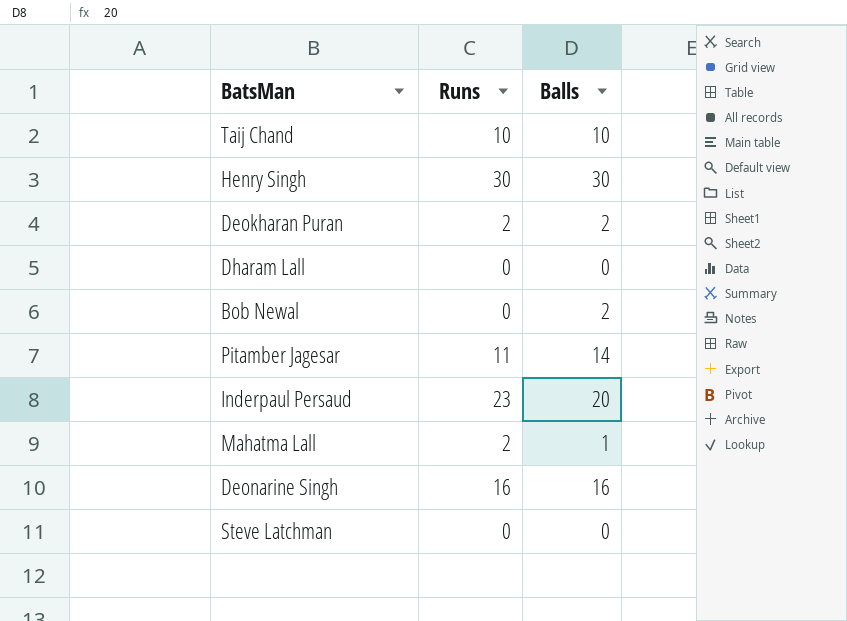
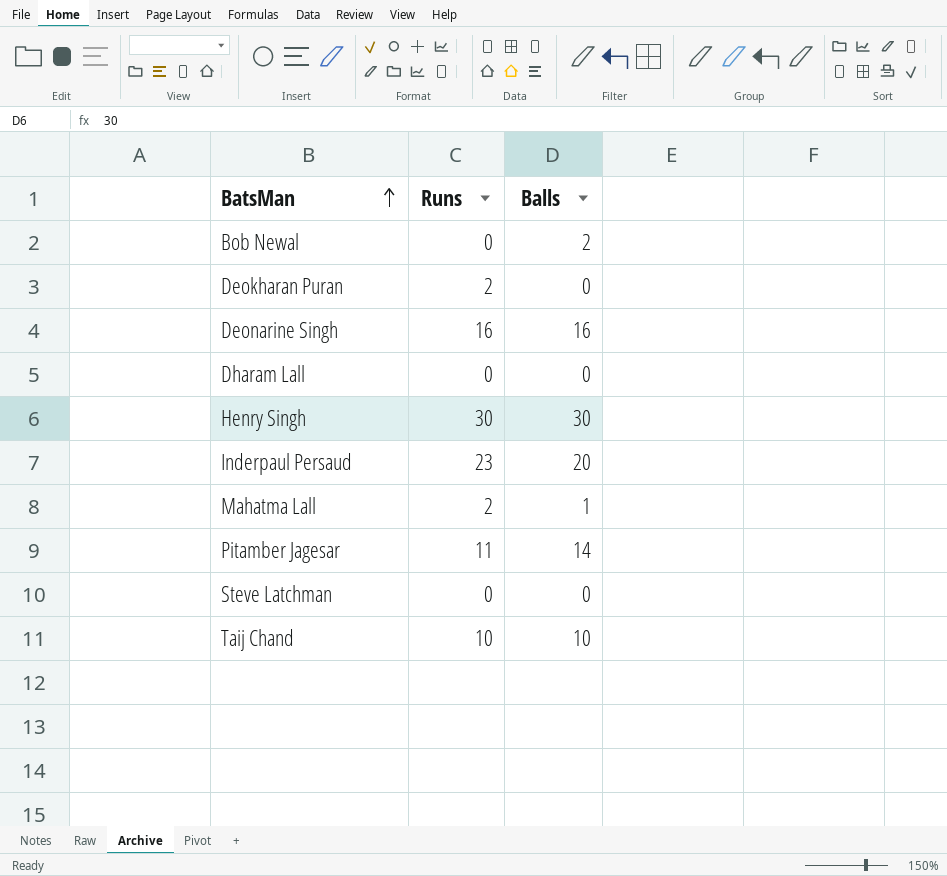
row order: none -> BatsMan ascending
Deokharan Puran | Balls: 2 -> 0

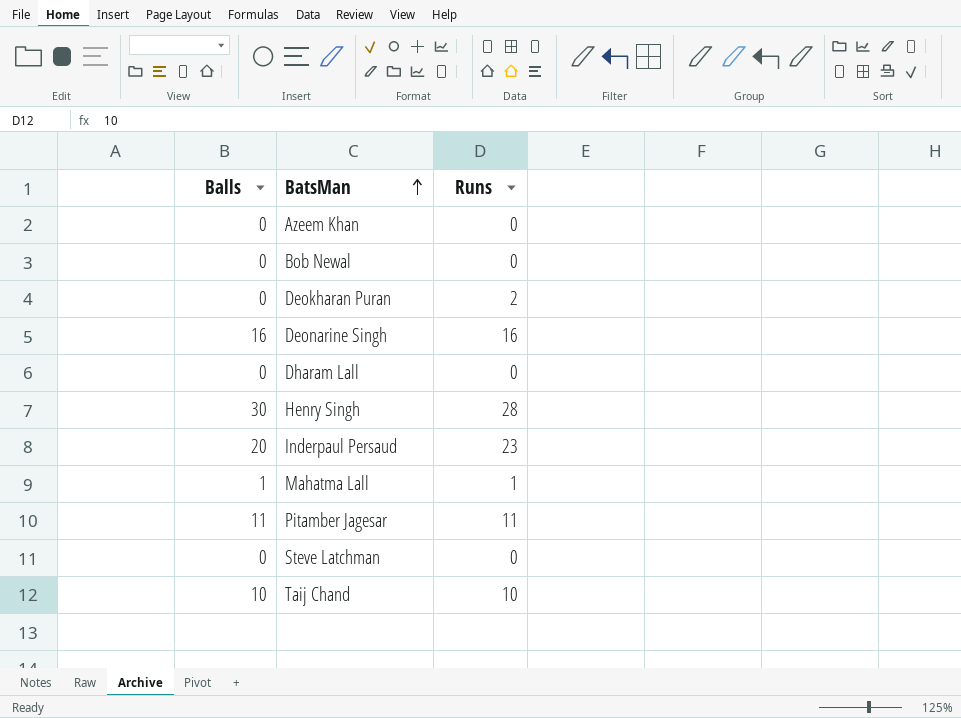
column Balls | position: 3 -> 1
row Azeem Khan: none -> 0 | 0
Bob Newal | Balls: 2 -> 0
Henry Singh | Runs: 30 -> 28
Mahatma Lall | Runs: 2 -> 1
Pitamber Jagesar | Balls: 14 -> 11

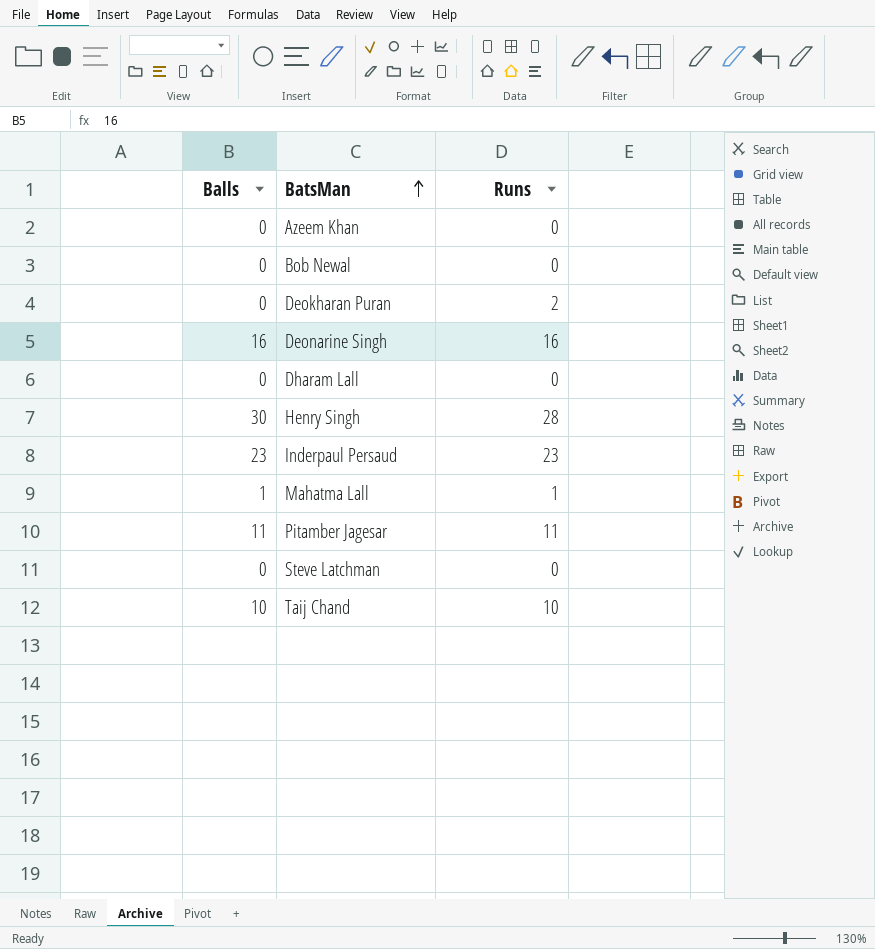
Inderpaul Persaud | Balls: 20 -> 23

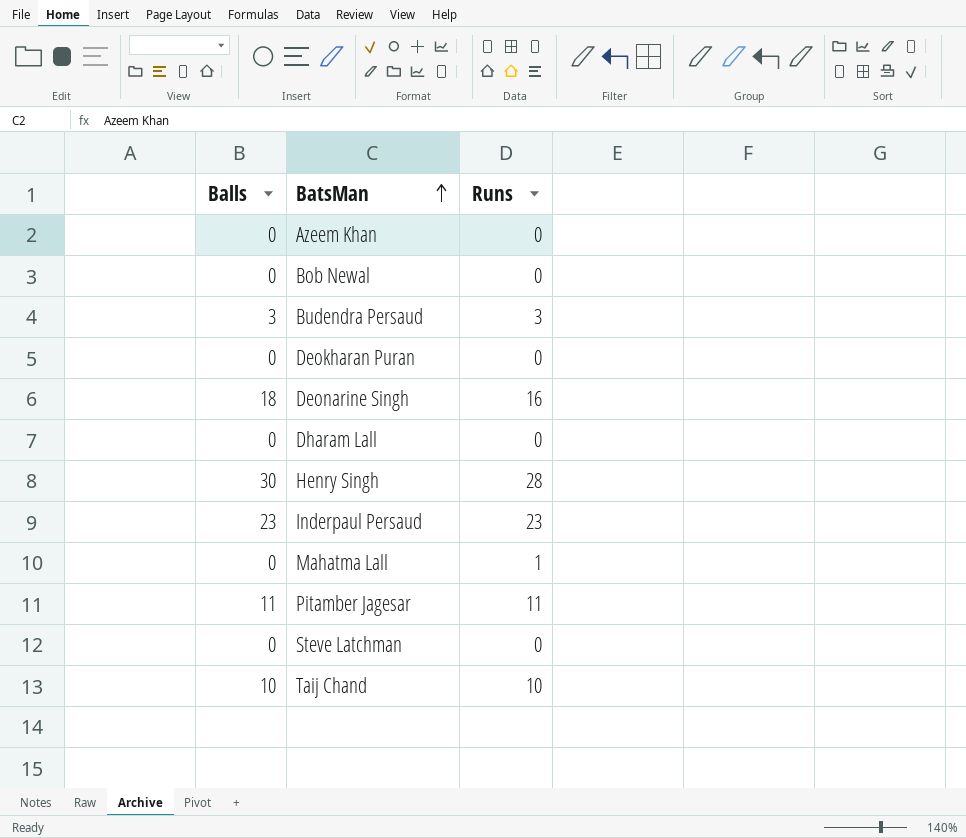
row Budendra Persaud: none -> 3 | 3
Deokharan Puran | Runs: 2 -> 0
Deonarine Singh | Balls: 16 -> 18
Mahatma Lall | Balls: 1 -> 0

